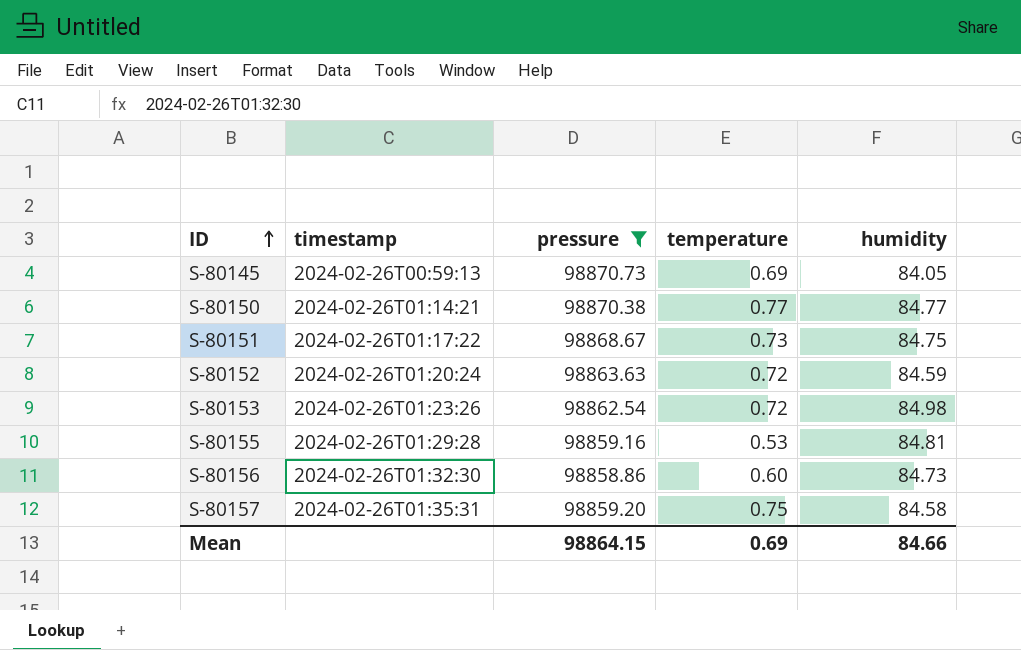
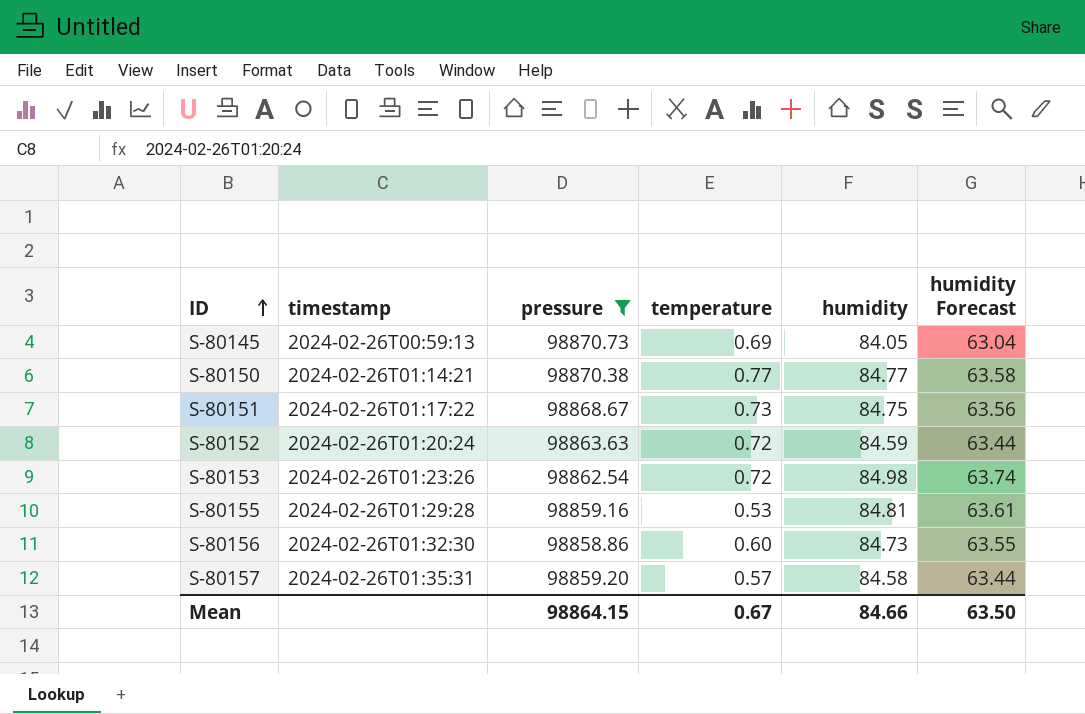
column humidity Forecast | formula: none -> [humidity] * 0.75
S-80157 | temperature: 0.75 -> 0.57
Mean | temperature: 0.69 -> 0.67

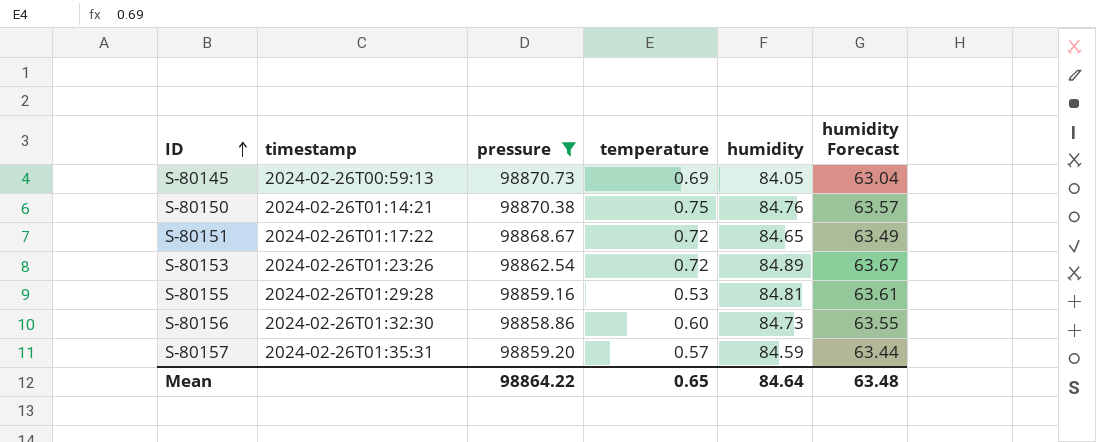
row S-80152: 2024-02-26T01:20:24 | 98863.63 | 0.72 | 84.59 | 63.44 -> none
S-80150 | temperature: 0.77 -> 0.75
S-80150 | humidity: 84.77 -> 84.76
S-80150 | humidity Forecast: 63.58 -> 63.57
S-80151 | temperature: 0.73 -> 0.72
S-80151 | humidity: 84.75 -> 84.65
S-80151 | humidity Forecast: 63.56 -> 63.49
S-80153 | humidity: 84.98 -> 84.89
S-80153 | humidity Forecast: 63.74 -> 63.67
S-80157 | humidity: 84.58 -> 84.59
Mean | pressure: 98864.15 -> 98864.22
Mean | temperature: 0.67 -> 0.65
Mean | humidity: 84.66 -> 84.64
Mean | humidity Forecast: 63.50 -> 63.48

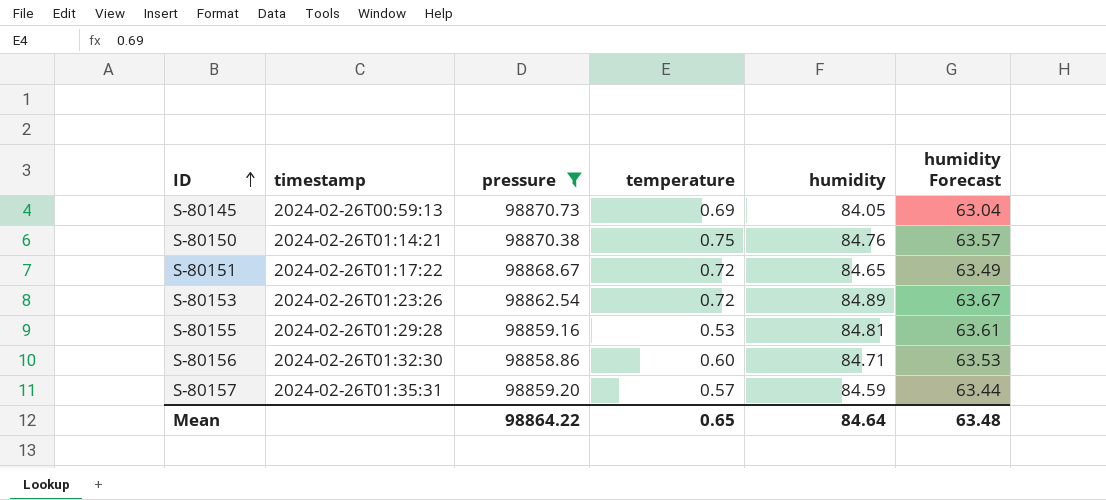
S-80156 | humidity: 84.73 -> 84.71
S-80156 | humidity Forecast: 63.55 -> 63.53

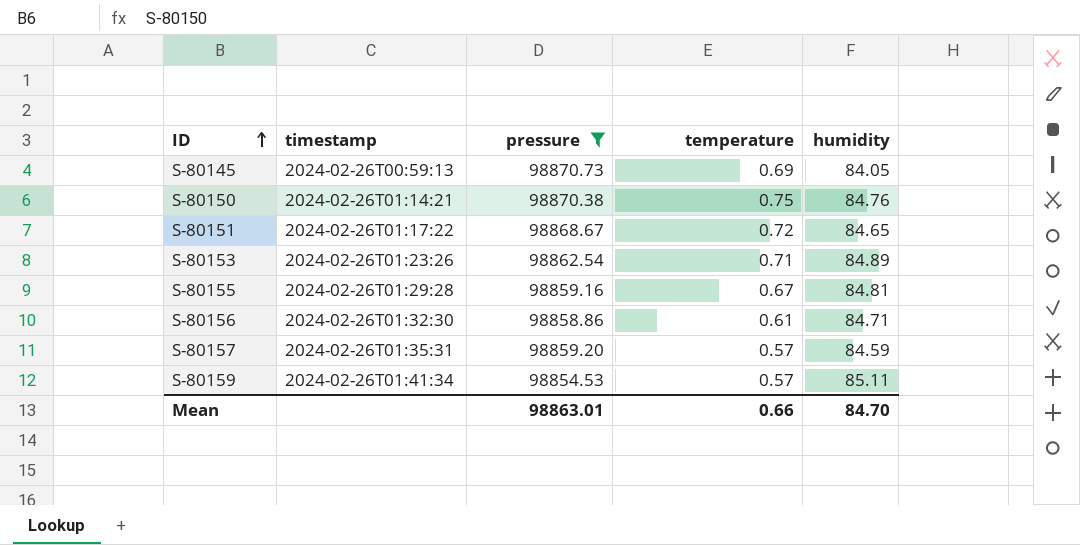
column humidity Forecast | formula: [humidity] * 0.75 -> none
S-80153 | temperature: 0.72 -> 0.71
S-80155 | temperature: 0.53 -> 0.67
S-80156 | temperature: 0.60 -> 0.61
row S-80159: none -> 2024-02-26T01:41:34 | 98854.53 | 0.57 | 85.11
Mean | pressure: 98864.22 -> 98863.01
Mean | temperature: 0.65 -> 0.66
Mean | humidity: 84.64 -> 84.70

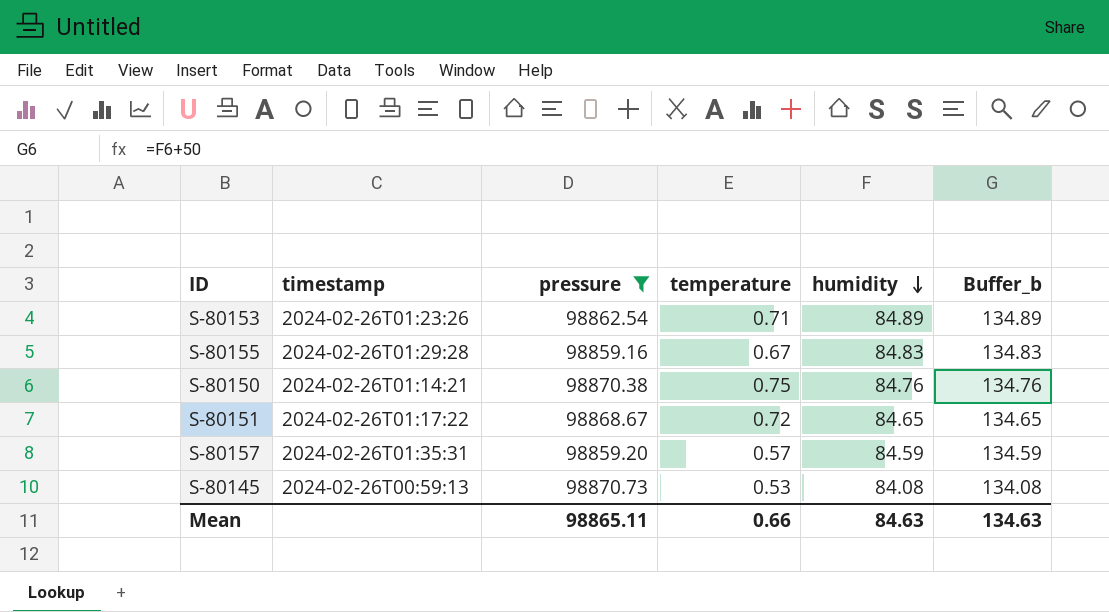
row order: ID ascending -> humidity descending
column Buffer_b | formula: none -> [humidity] + 50
row S-80156: 2024-02-26T01:32:30 | 98858.86 | 0.61 | 84.71 -> none
row S-80159: 2024-02-26T01:41:34 | 98854.53 | 0.57 | 85.11 -> none
S-80155 | humidity: 84.81 -> 84.83
S-80145 | temperature: 0.69 -> 0.53
S-80145 | humidity: 84.05 -> 84.08
Mean | pressure: 98863.01 -> 98865.11
Mean | humidity: 84.70 -> 84.63

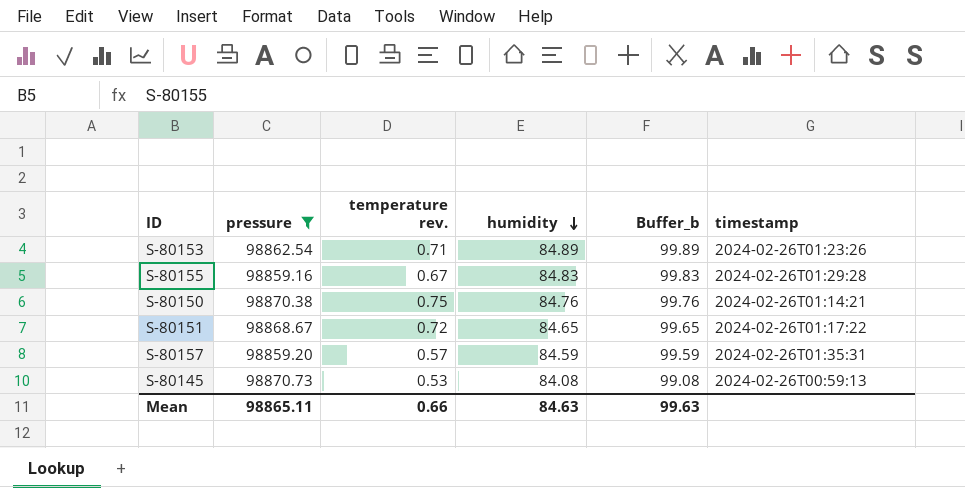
column name: temperature -> temperature rev.
column Buffer_b | formula: [humidity] + 50 -> [humidity] + 15
column timestamp | position: 2 -> 6
Mean | Buffer_b: 134.63 -> 99.63

